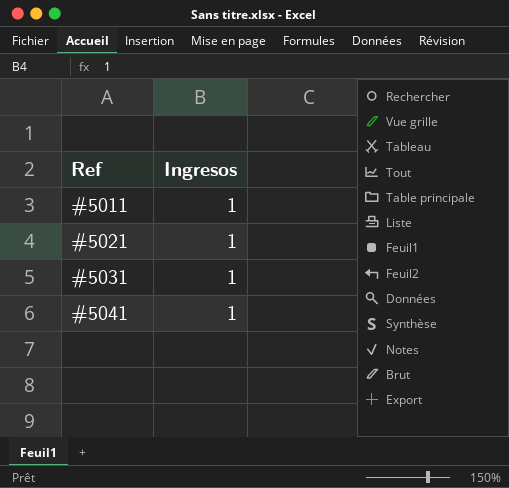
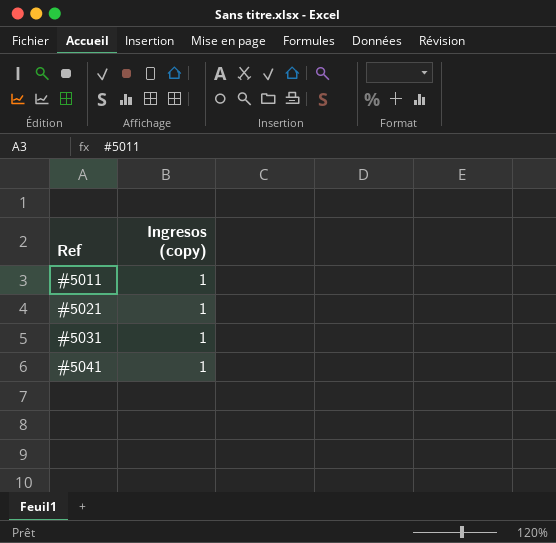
column name: Ingresos -> Ingresos (copy)

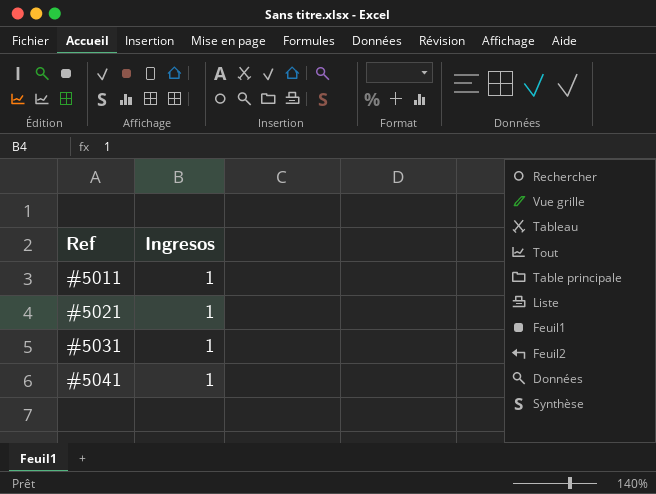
column name: Ingresos (copy) -> Ingresos

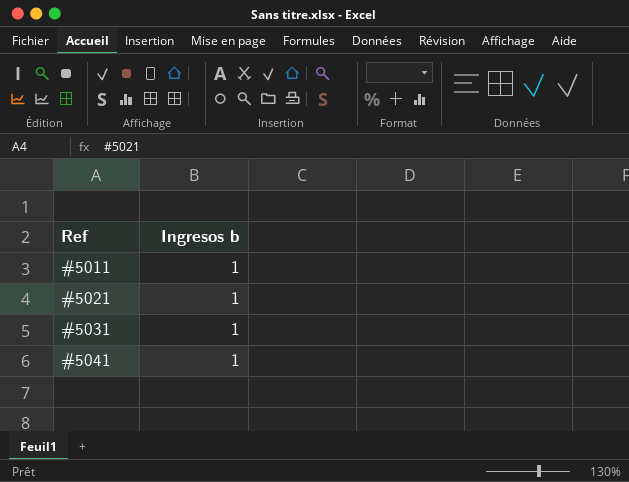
column name: Ingresos -> Ingresos b

